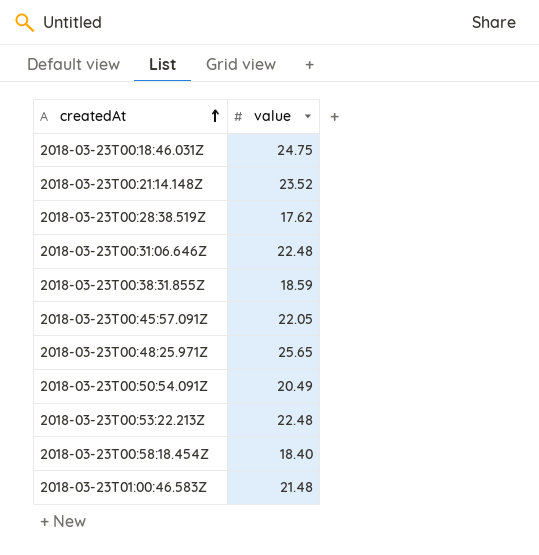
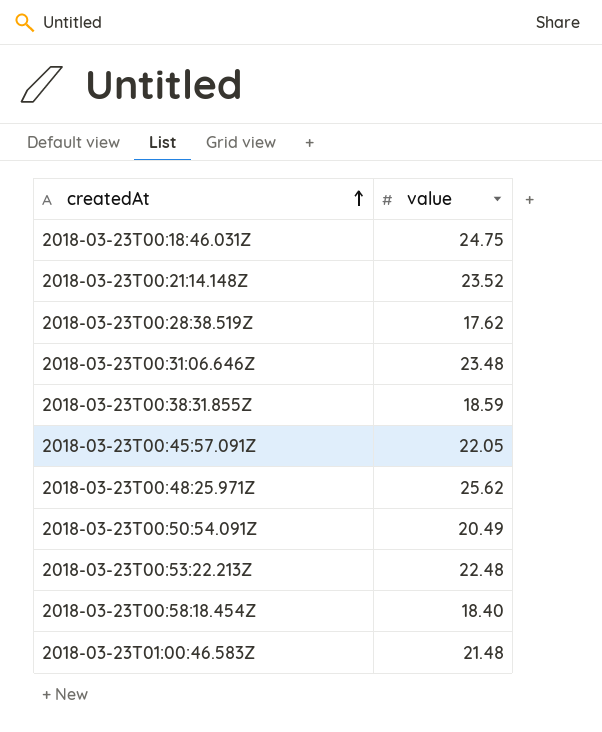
2018-03-23T00:31:06.646Z | value: 22.48 -> 23.48
2018-03-23T00:48:25.971Z | value: 25.65 -> 25.62

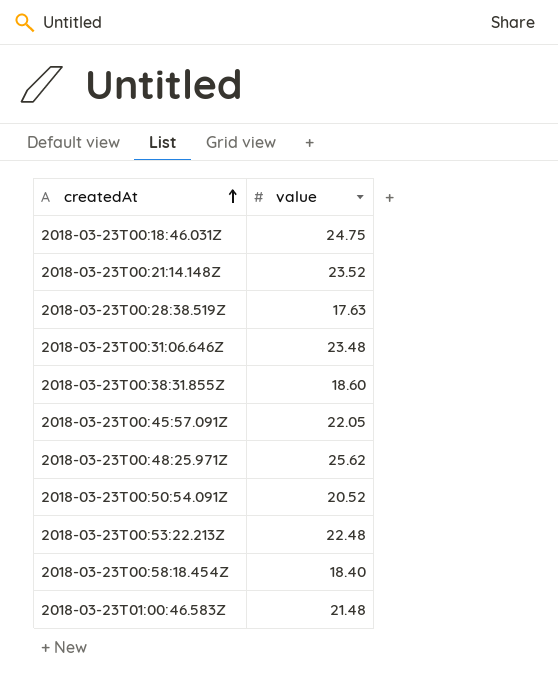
2018-03-23T00:28:38.519Z | value: 17.62 -> 17.63
2018-03-23T00:38:31.855Z | value: 18.59 -> 18.60
2018-03-23T00:50:54.091Z | value: 20.49 -> 20.52

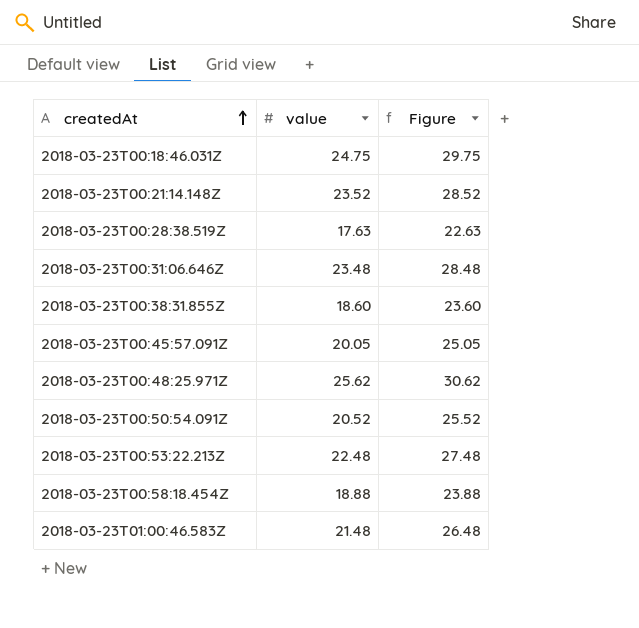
column Figure | formula: none -> [value] + 5
2018-03-23T00:45:57.091Z | value: 22.05 -> 20.05
2018-03-23T00:58:18.454Z | value: 18.40 -> 18.88

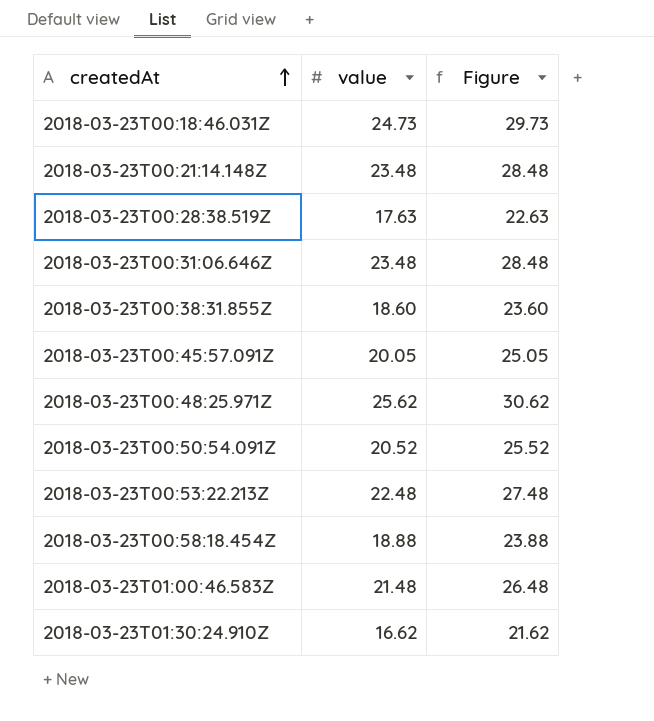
2018-03-23T00:18:46.031Z | value: 24.75 -> 24.73
2018-03-23T00:18:46.031Z | Figure: 29.75 -> 29.73
2018-03-23T00:21:14.148Z | value: 23.52 -> 23.48
2018-03-23T00:21:14.148Z | Figure: 28.52 -> 28.48
row 2018-03-23T01:30:24.910Z: none -> 16.62 | 21.62

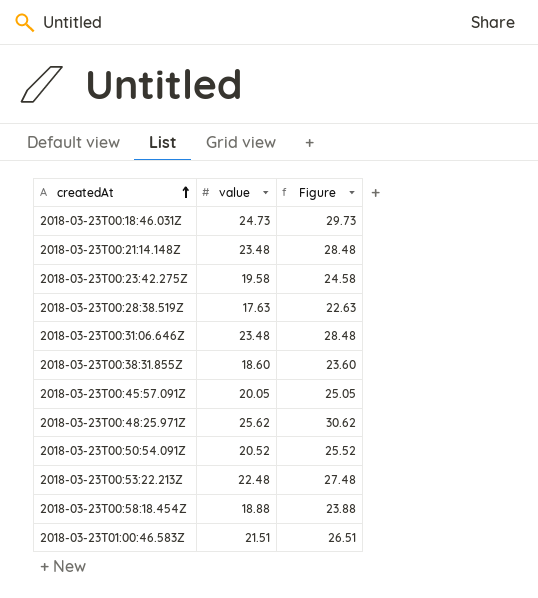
row 2018-03-23T01:30:24.910Z: 16.62 | 21.62 -> none
row 2018-03-23T00:23:42.275Z: none -> 19.58 | 24.58
2018-03-23T01:00:46.583Z | value: 21.48 -> 21.51
2018-03-23T01:00:46.583Z | Figure: 26.48 -> 26.51

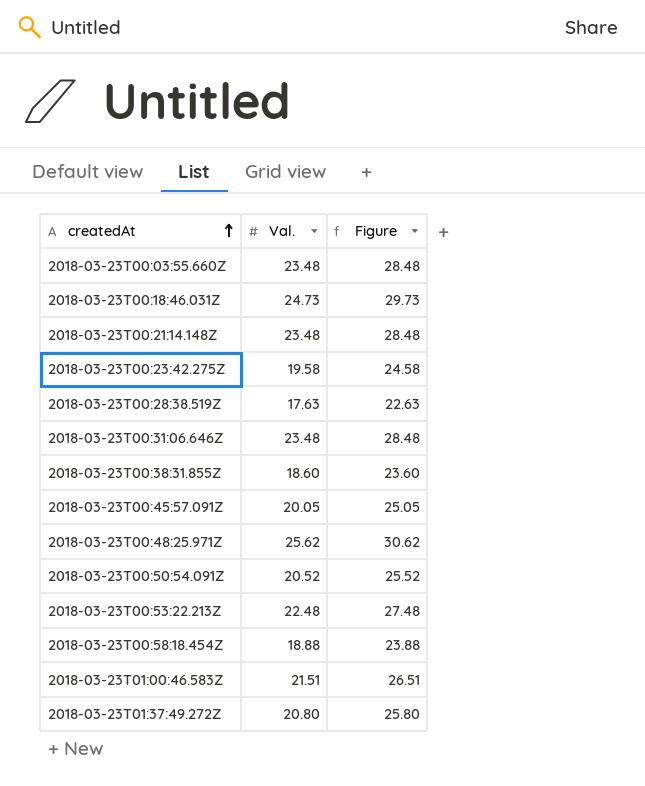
column name: value -> Val.
row 2018-03-23T00:03:55.660Z: none -> 23.48 | 28.48
row 2018-03-23T01:37:49.272Z: none -> 20.80 | 25.80

